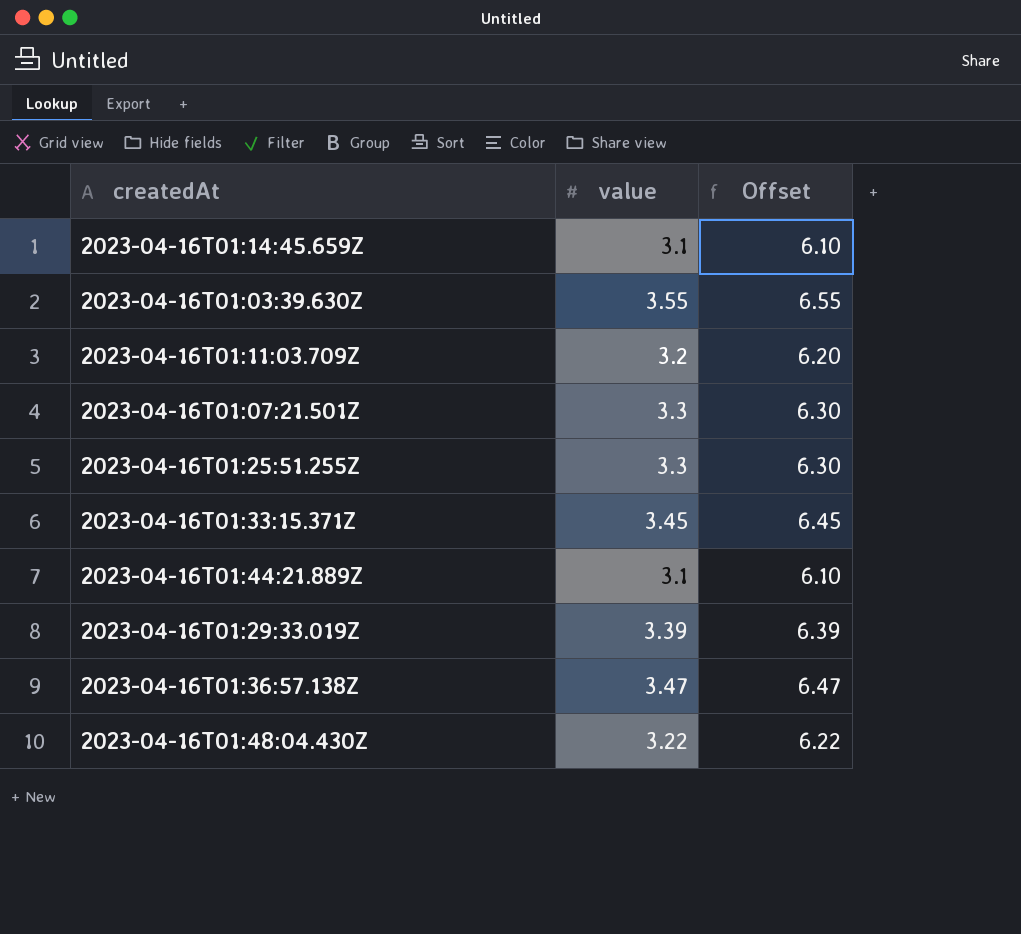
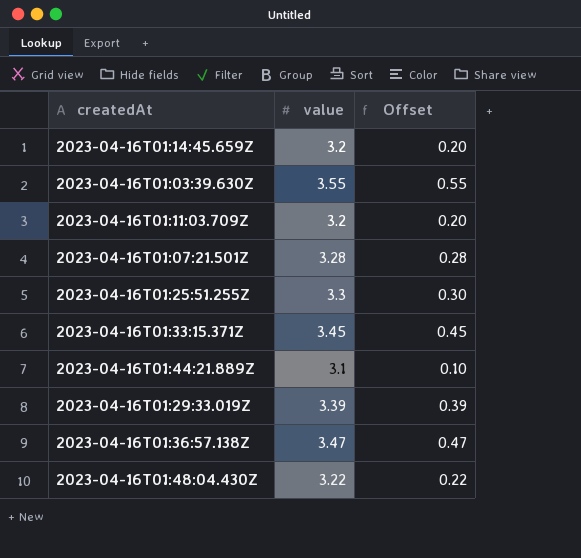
column Offset | formula: [value] + 3 -> [value] - 3
2023-04-16T01:14:45.659Z | value: 3.1 -> 3.2
2023-04-16T01:07:21.501Z | value: 3.3 -> 3.28

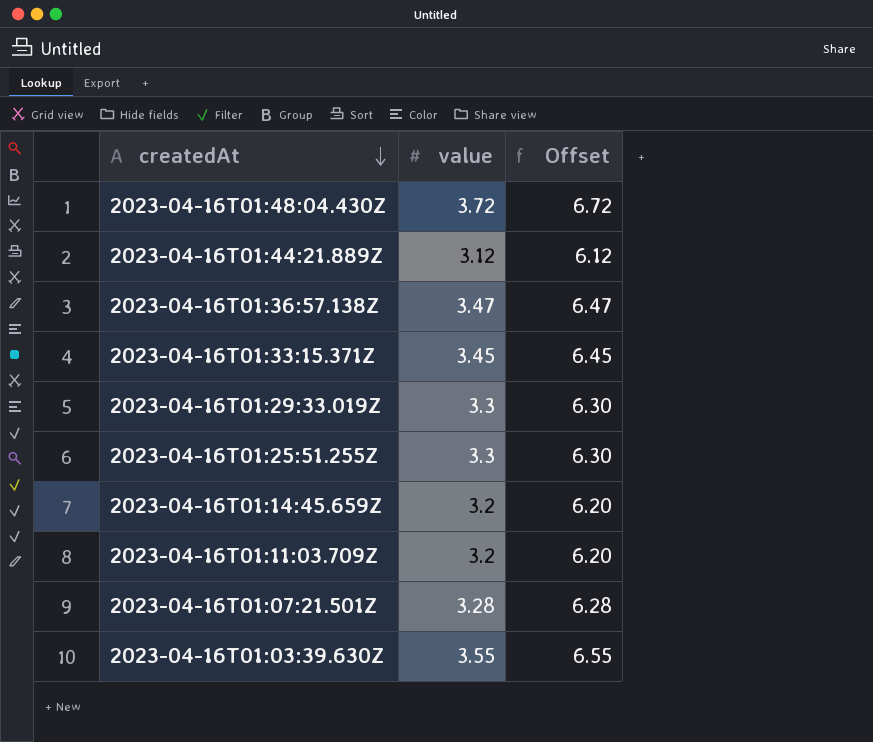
row order: none -> createdAt descending
column Offset | formula: [value] - 3 -> [value] + 3
2023-04-16T01:48:04.430Z | value: 3.22 -> 3.72
2023-04-16T01:44:21.889Z | value: 3.1 -> 3.12
2023-04-16T01:29:33.019Z | value: 3.39 -> 3.3

